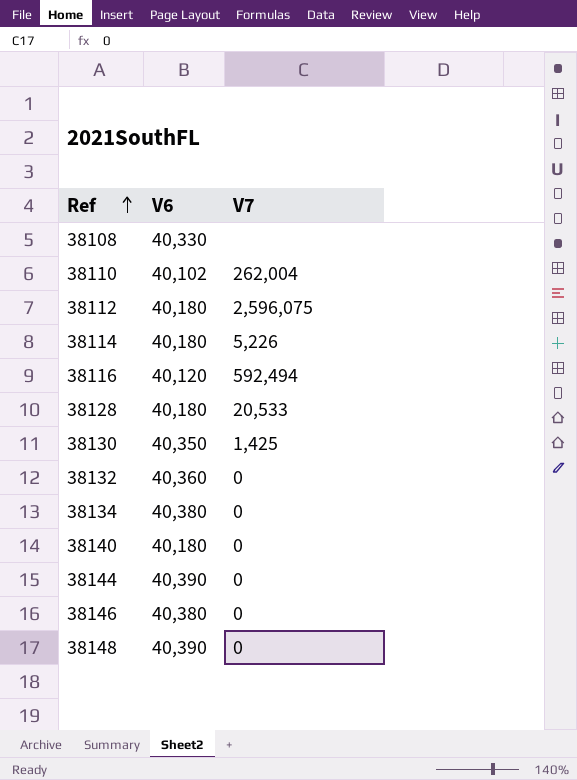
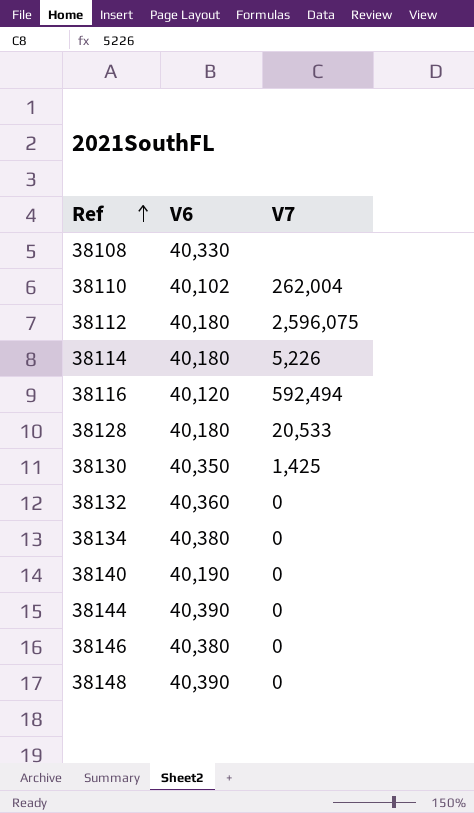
38140 | V6: 40,180 -> 40,190

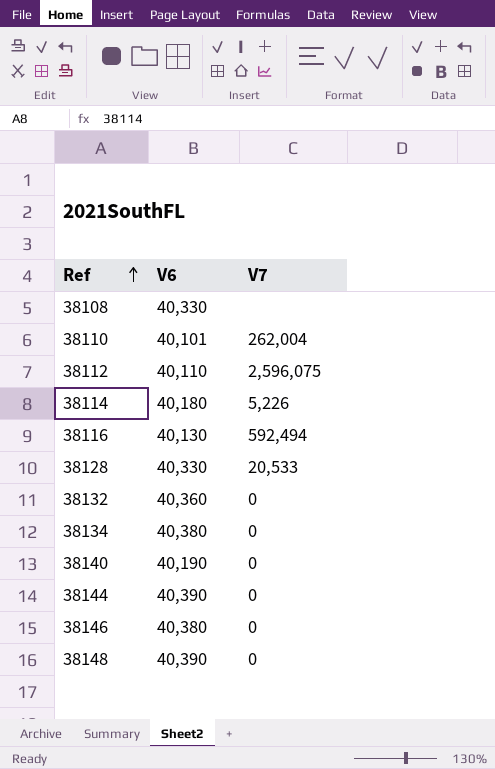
row 38130: 40,350 | 1,425 -> none
38110 | V6: 40,102 -> 40,101
38112 | V6: 40,180 -> 40,110
38116 | V6: 40,120 -> 40,130
38128 | V6: 40,180 -> 40,330

